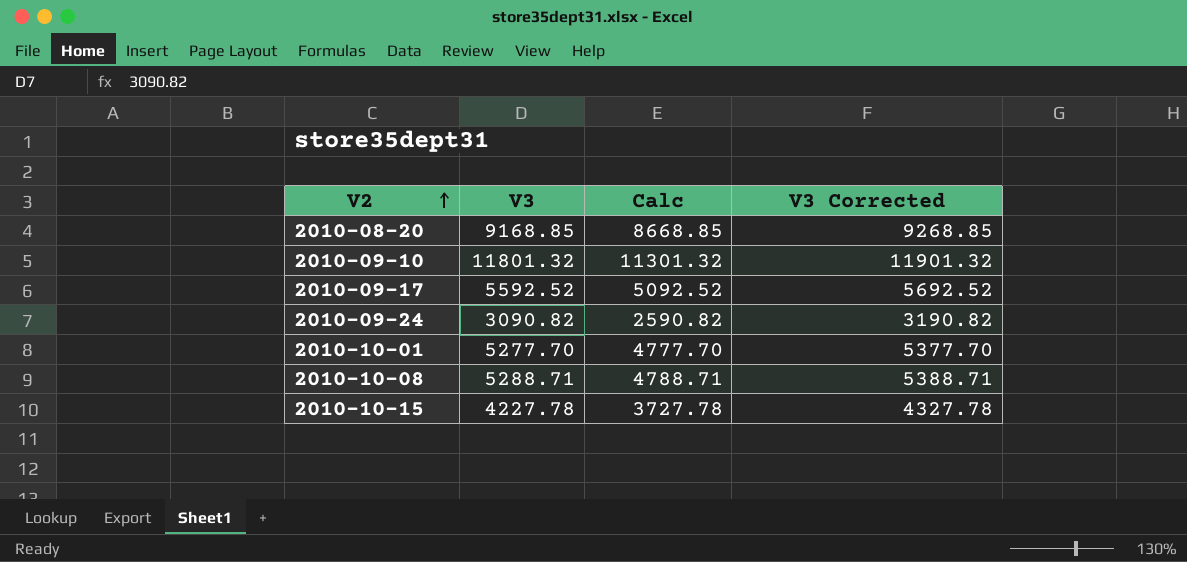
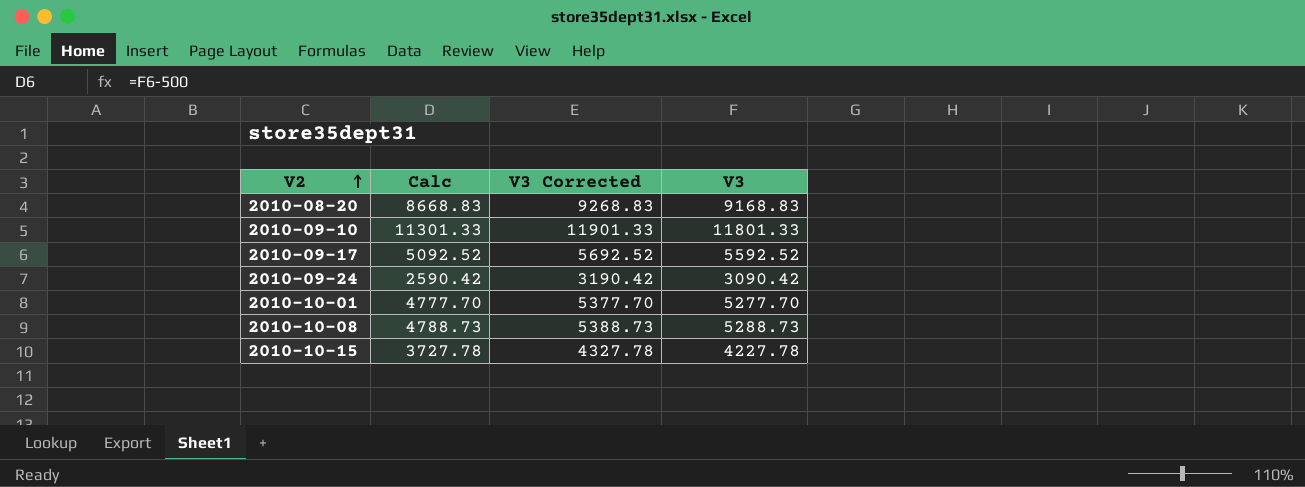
column V3 | position: 2 -> 4
2010-08-20 | Calc: 8668.85 -> 8668.83
2010-08-20 | V3 Corrected: 9268.85 -> 9268.83
2010-08-20 | V3: 9168.85 -> 9168.83
2010-09-10 | Calc: 11301.32 -> 11301.33
2010-09-10 | V3 Corrected: 11901.32 -> 11901.33
2010-09-10 | V3: 11801.32 -> 11801.33
2010-09-24 | Calc: 2590.82 -> 2590.42
2010-09-24 | V3 Corrected: 3190.82 -> 3190.42
2010-09-24 | V3: 3090.82 -> 3090.42
2010-10-08 | Calc: 4788.71 -> 4788.73
2010-10-08 | V3 Corrected: 5388.71 -> 5388.73
2010-10-08 | V3: 5288.71 -> 5288.73

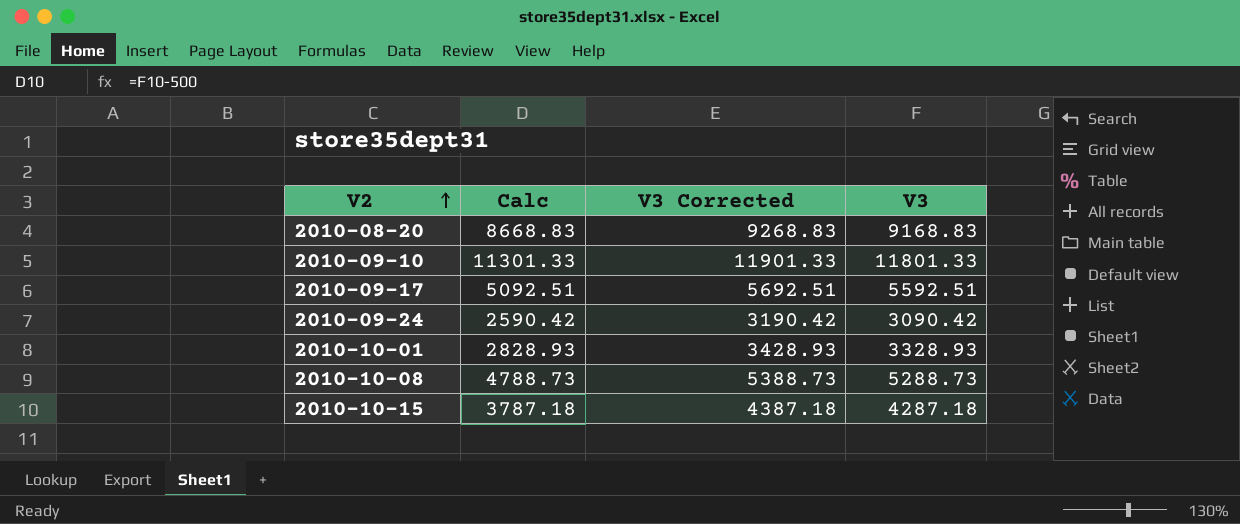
2010-09-17 | Calc: 5092.52 -> 5092.51
2010-09-17 | V3 Corrected: 5692.52 -> 5692.51
2010-09-17 | V3: 5592.52 -> 5592.51
2010-10-01 | Calc: 4777.70 -> 2828.93
2010-10-01 | V3 Corrected: 5377.70 -> 3428.93
2010-10-01 | V3: 5277.70 -> 3328.93
2010-10-15 | Calc: 3727.78 -> 3787.18
2010-10-15 | V3 Corrected: 4327.78 -> 4387.18
2010-10-15 | V3: 4227.78 -> 4287.18

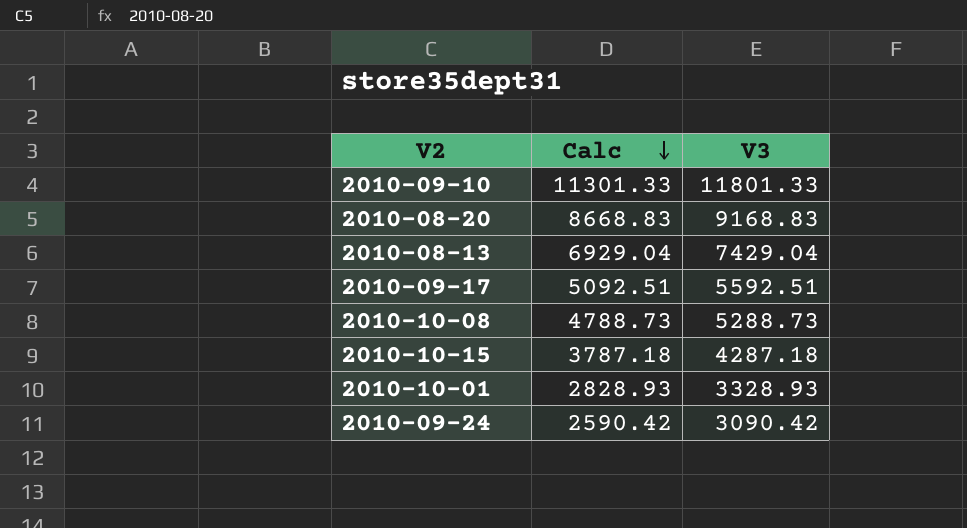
row order: V2 ascending -> Calc descending
column V3 Corrected | formula: [V3] + 100 -> none
row 2010-08-13: none -> 6929.04 | 7429.04

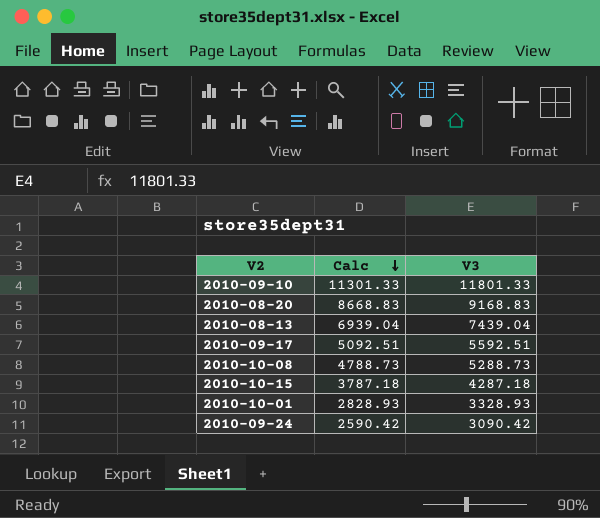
2010-08-13 | Calc: 6929.04 -> 6939.04
2010-08-13 | V3: 7429.04 -> 7439.04

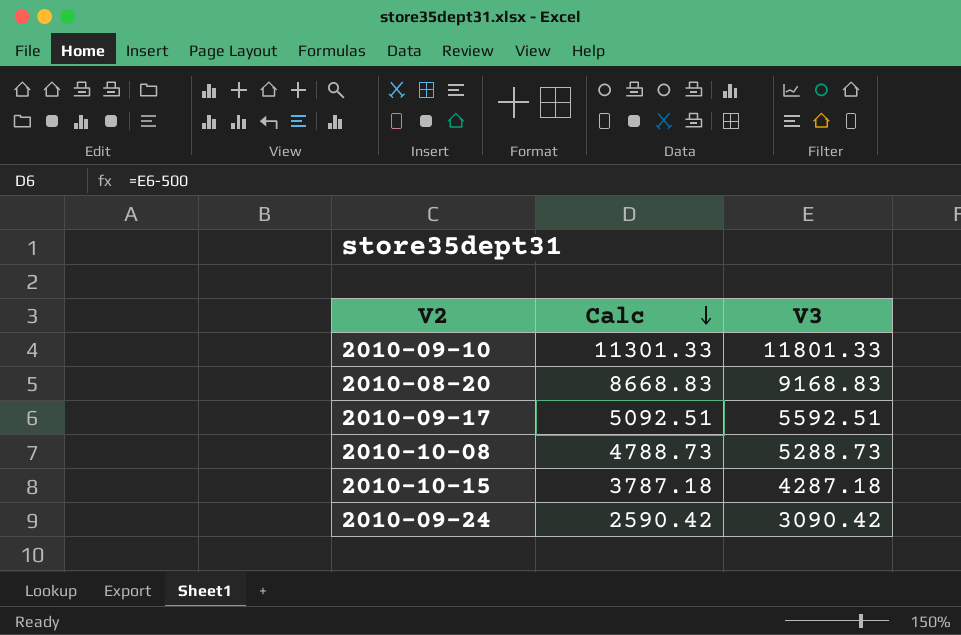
row 2010-08-13: 6939.04 | 7439.04 -> none
row 2010-10-01: 2828.93 | 3328.93 -> none

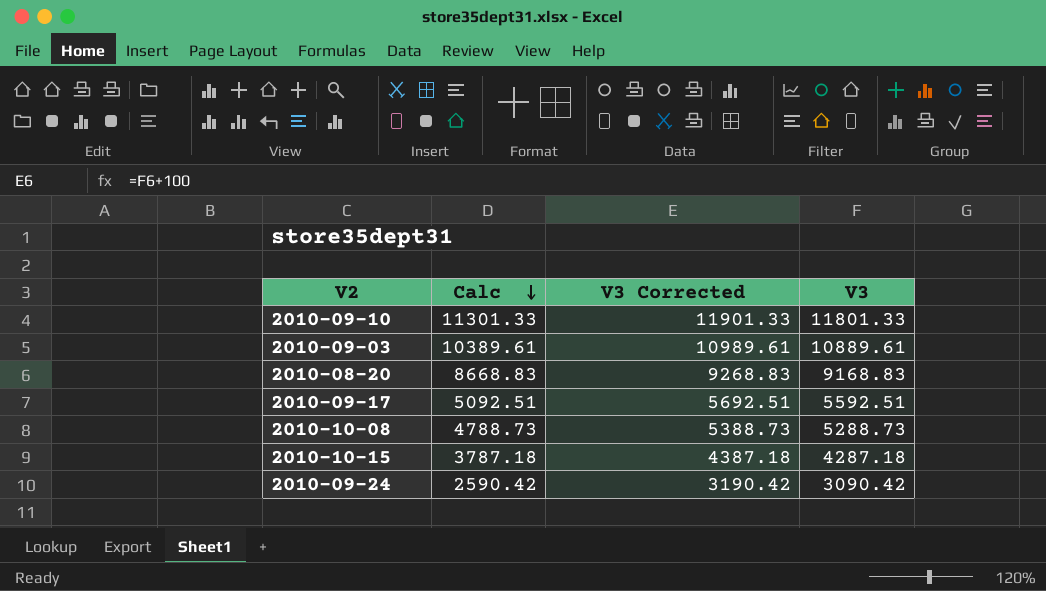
column V3 Corrected | formula: none -> [V3] + 100
row 2010-09-03: none -> 10389.61 | 10989.61 | 10889.61

